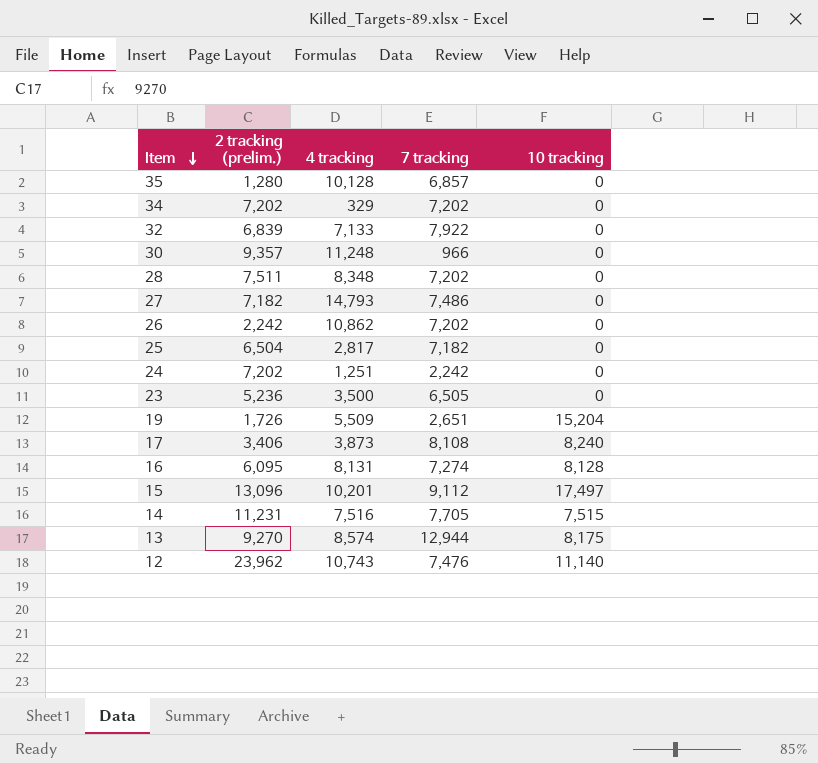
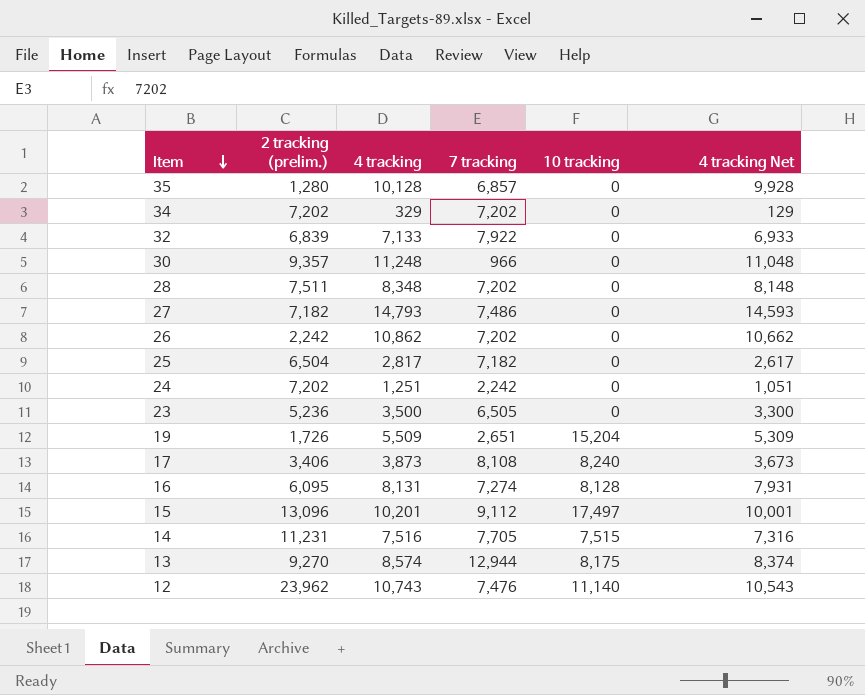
column 4 tracking Net | formula: none -> [4 tracking] - 200

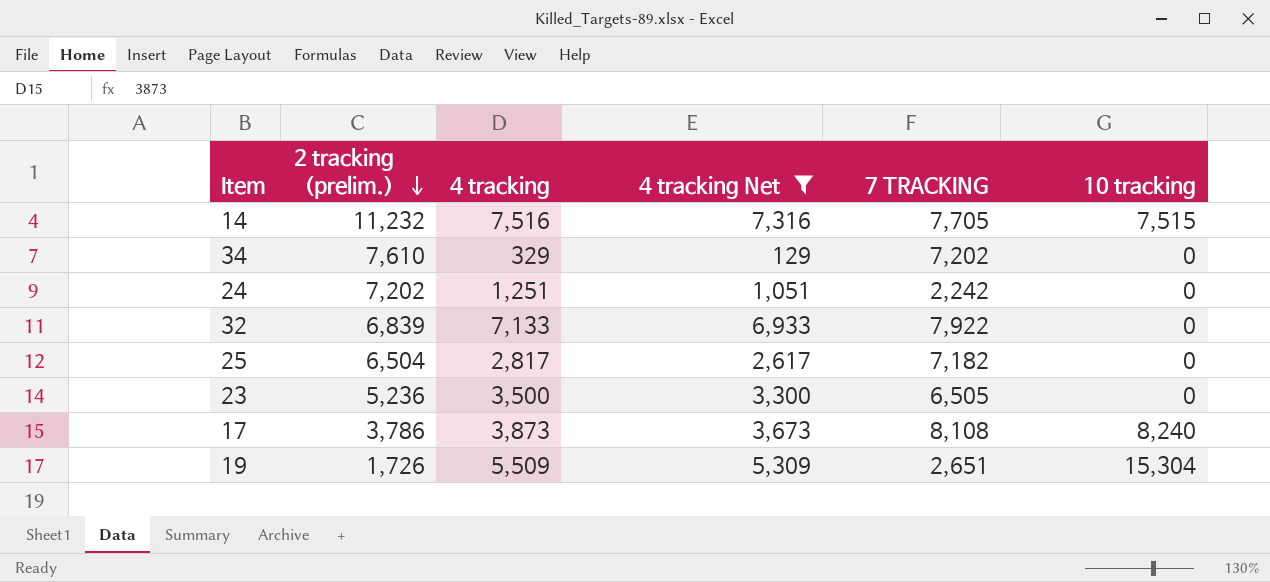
filter: none -> 4 tracking Net <= 7,316
row order: Item descending -> 2 tracking (prelim.) descending
column 4 tracking Net | position: 6 -> 4
column name: 7 tracking -> 7 TRACKING
14 | 2 tracking (prelim.): 11,231 -> 11,232
34 | 2 tracking (prelim.): 7,202 -> 7,610
17 | 2 tracking (prelim.): 3,406 -> 3,786
19 | 10 tracking: 15,204 -> 15,304

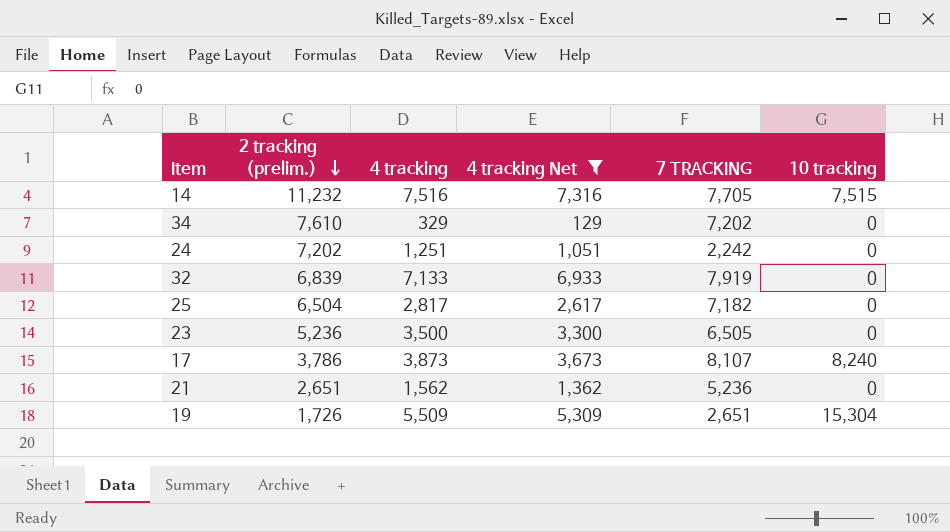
32 | 7 TRACKING: 7,922 -> 7,919
17 | 7 TRACKING: 8,108 -> 8,107
row 21: none -> 2,651 | 1,562 | 1,362 | 5,236 | 0

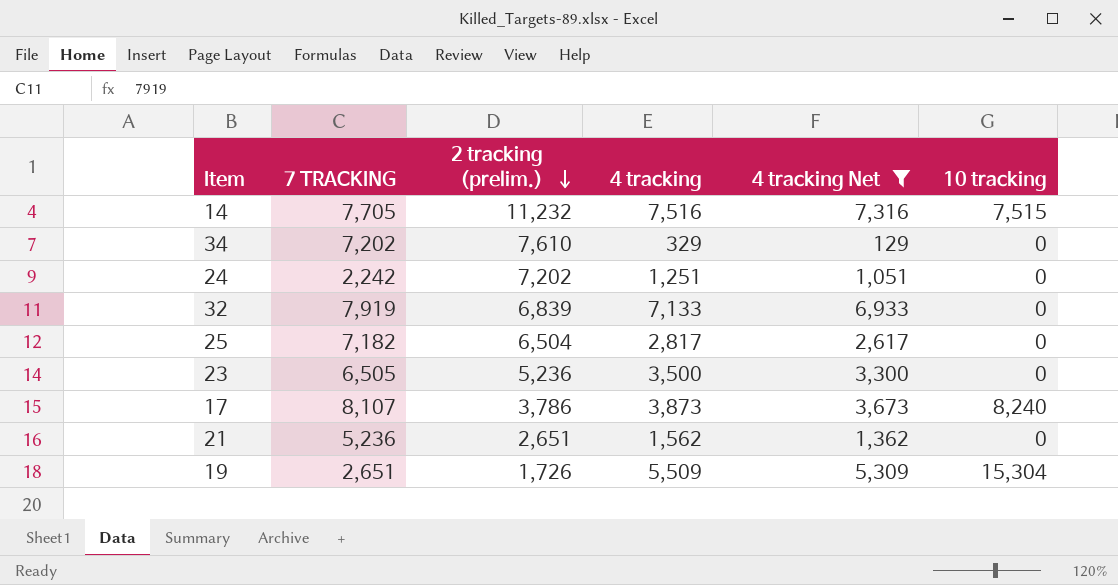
column 7 TRACKING | position: 5 -> 2

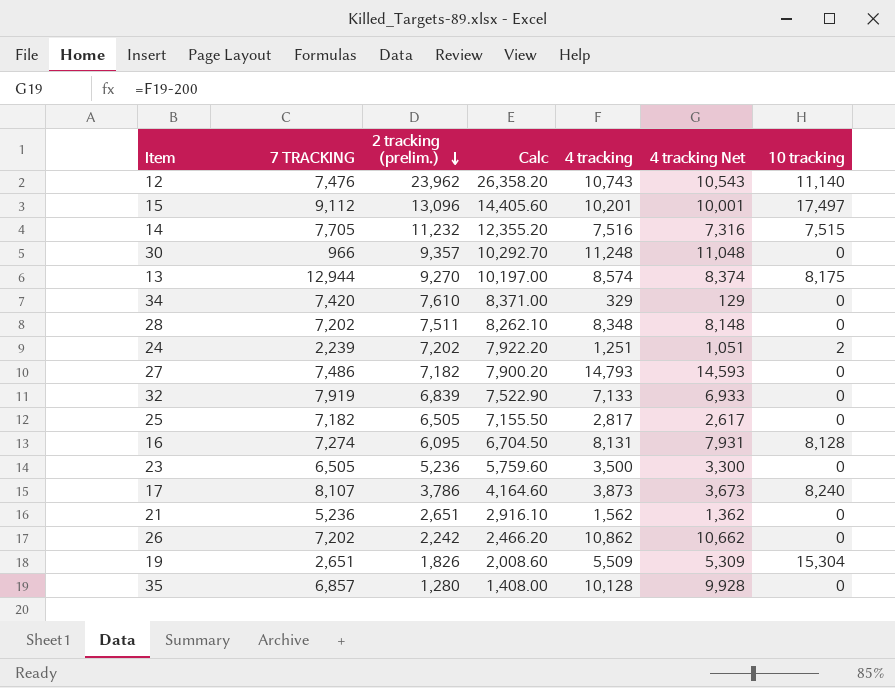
filter: 4 tracking Net <= 7,316 -> none
column Calc | formula: none -> [2 tracking (prelim.)] * 1.1
34 | 7 TRACKING: 7,202 -> 7,420
24 | 7 TRACKING: 2,242 -> 2,239
24 | 10 tracking: 0 -> 2
25 | 2 tracking (prelim.): 6,504 -> 6,505
19 | 2 tracking (prelim.): 1,726 -> 1,826

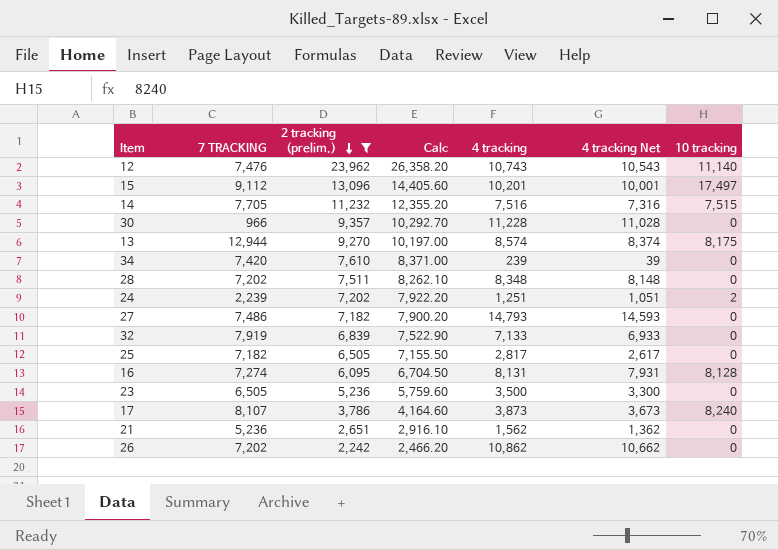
filter: none -> 2 tracking (prelim.) >= 2,242
30 | 4 tracking: 11,248 -> 11,228
30 | 4 tracking Net: 11,048 -> 11,028
34 | 4 tracking: 329 -> 239
34 | 4 tracking Net: 129 -> 39

